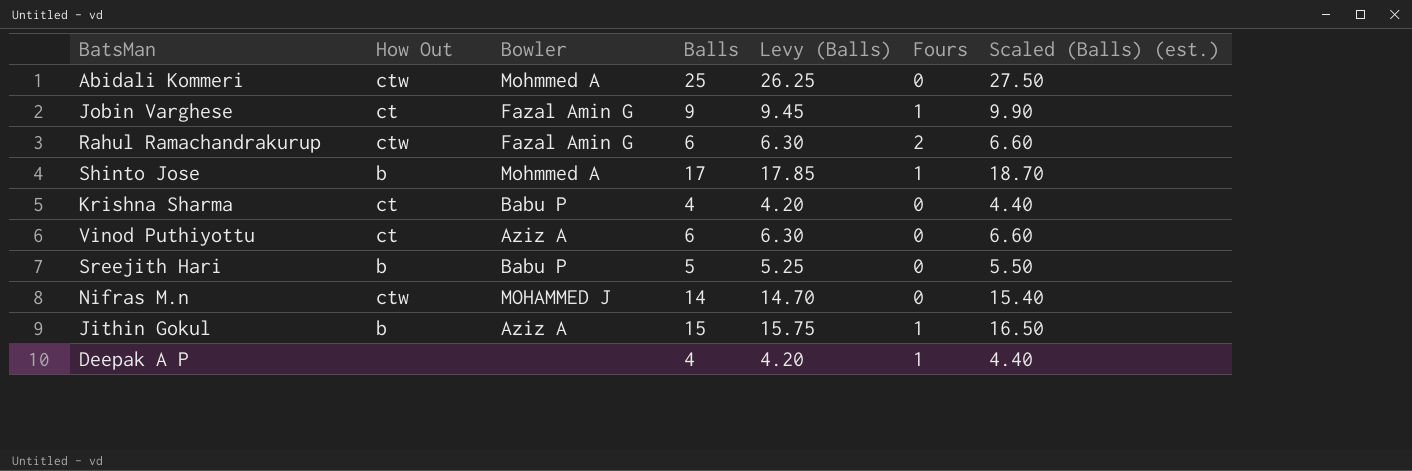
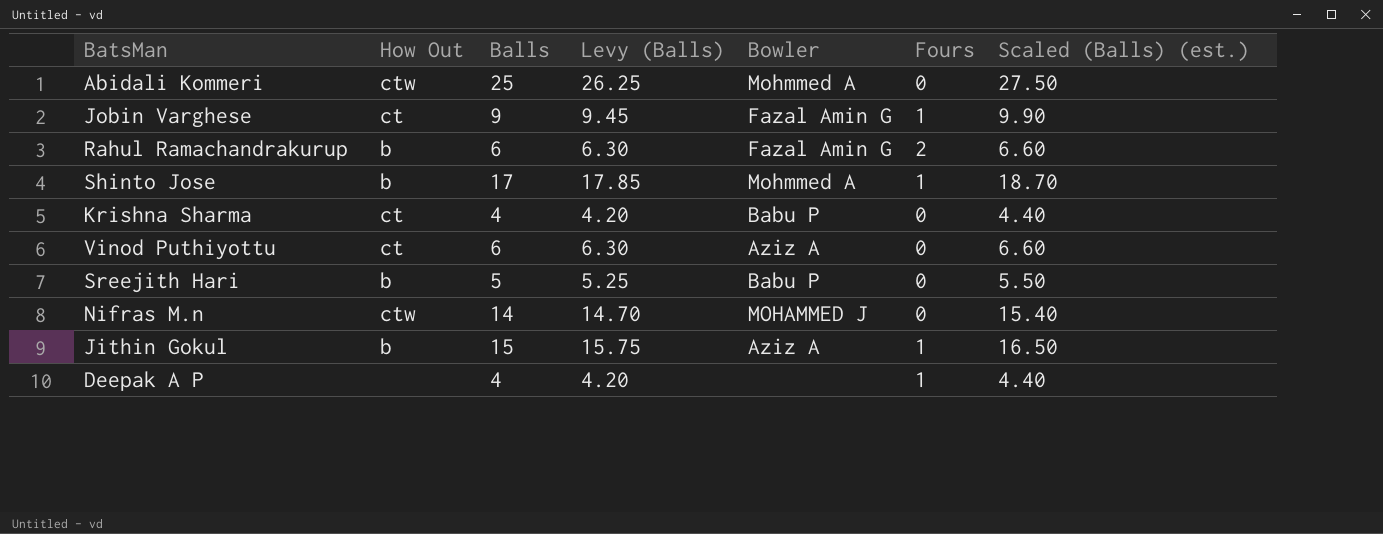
column Bowler | position: 3 -> 5
Rahul Ramachandrakurup | How Out: ctw -> b

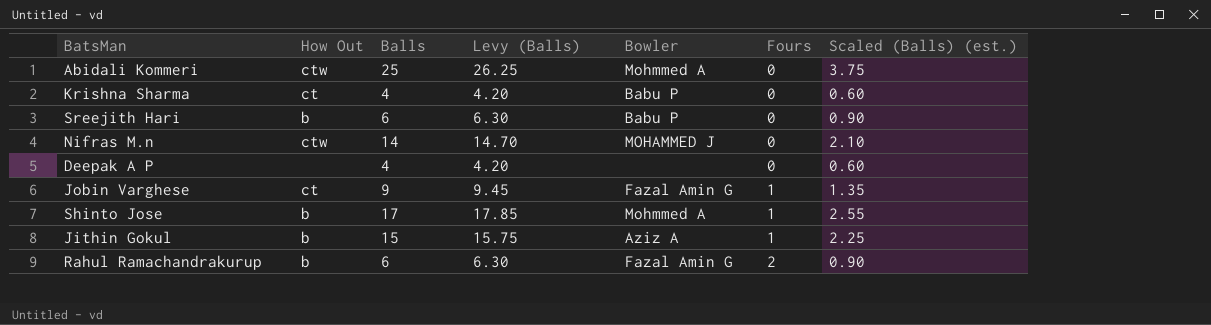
row order: none -> Fours ascending
column Scaled (Balls) (est.) | formula: [Balls] * 1.1 -> [Balls] * 0.15
row Vinod Puthiyottu: ct | 6 | 6.30 | Aziz A | 0 | 6.60 -> none
Sreejith Hari | Balls: 5 -> 6
Sreejith Hari | Levy (Balls): 5.25 -> 6.30
Deepak A P | Fours: 1 -> 0

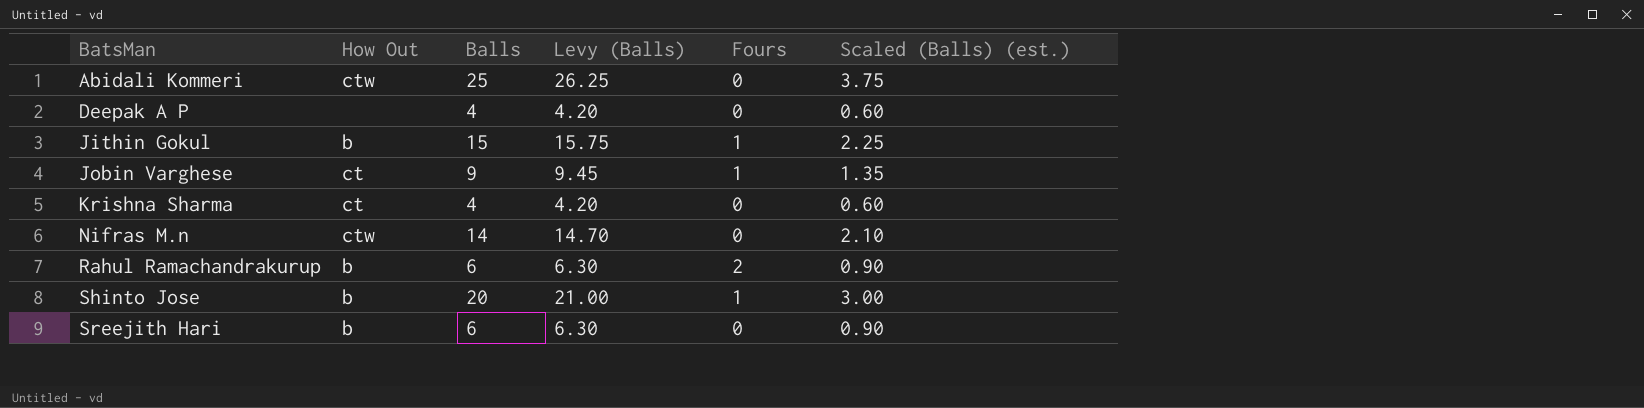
row order: Fours ascending -> BatsMan ascending
column Bowler | position: 5 -> none
Shinto Jose | Balls: 17 -> 20
Shinto Jose | Levy (Balls): 17.85 -> 21.00
Shinto Jose | Scaled (Balls) (est.): 2.55 -> 3.00

